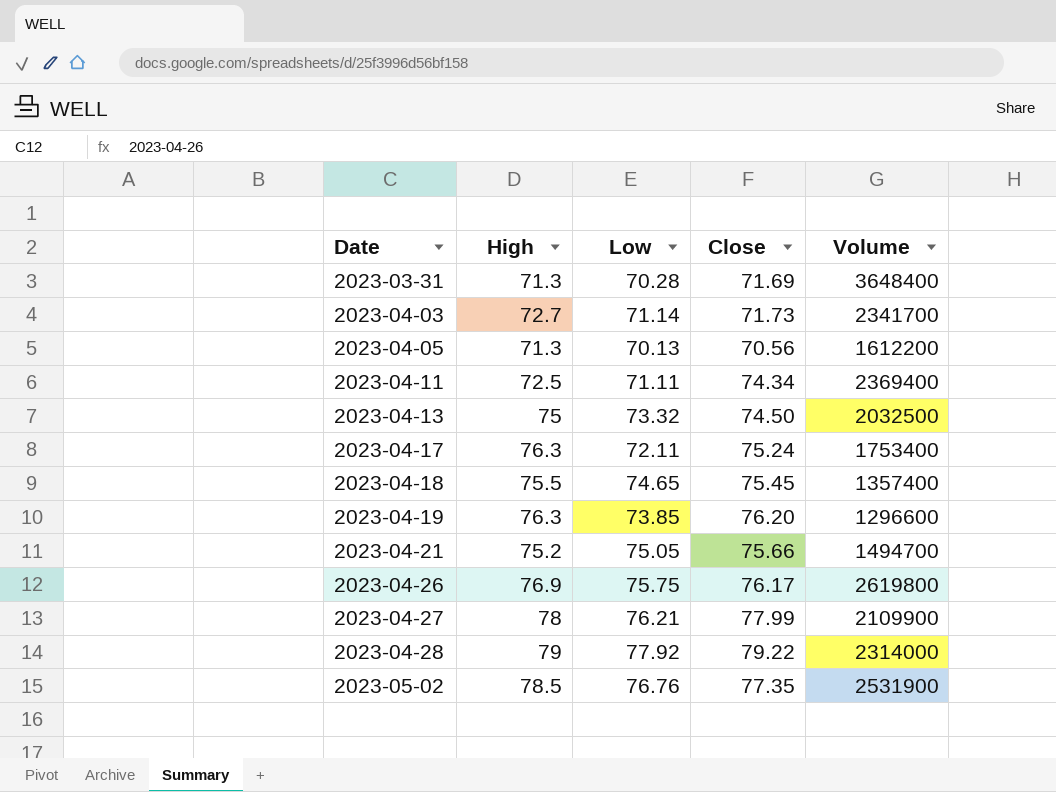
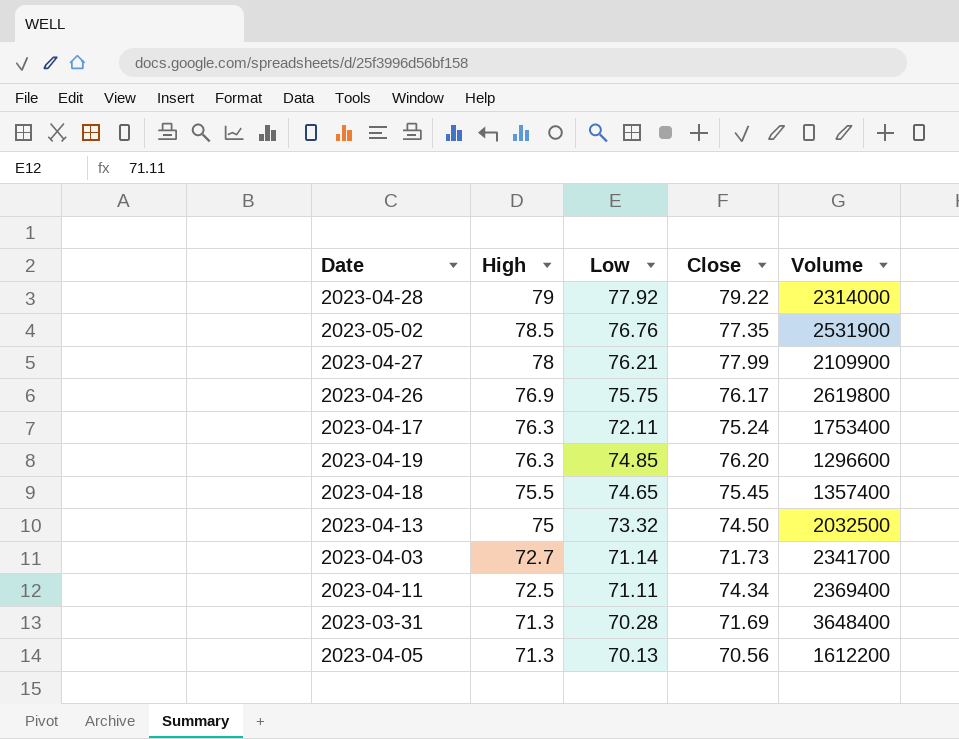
row order: Date ascending -> High descending
row 2023-04-21: 75.2 | 75.05 | 75.66 | 1494700 -> none
2023-04-19 | Low: 73.85 -> 74.85

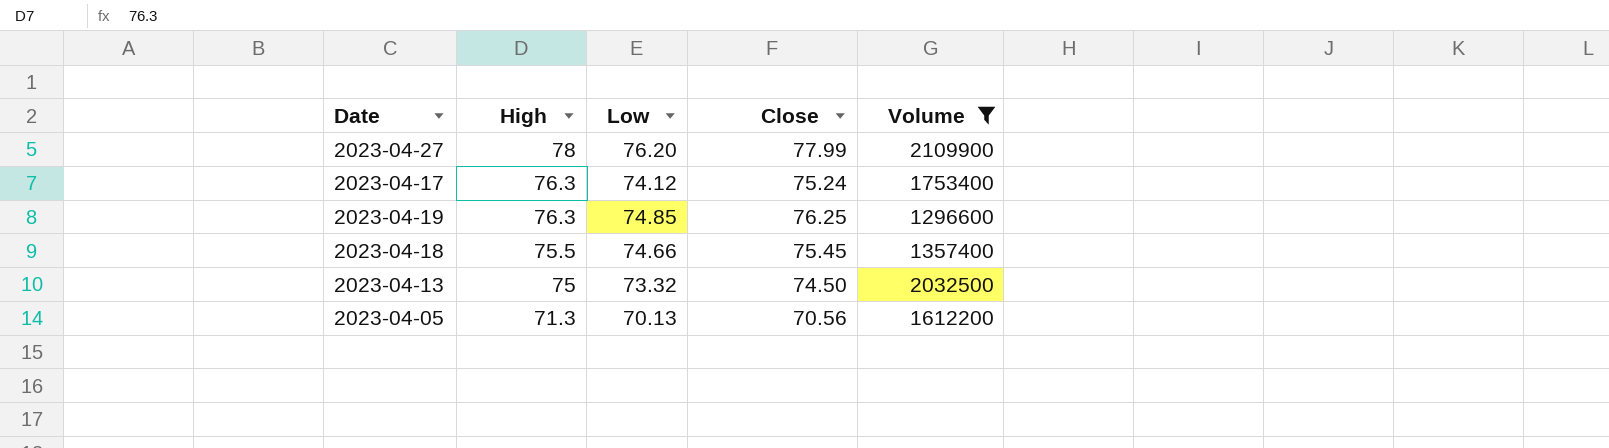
filter: none -> Volume <= 2109900
2023-04-27 | Low: 76.21 -> 76.20
2023-04-17 | Low: 72.11 -> 74.12
2023-04-19 | Close: 76.20 -> 76.25
2023-04-18 | Low: 74.65 -> 74.66

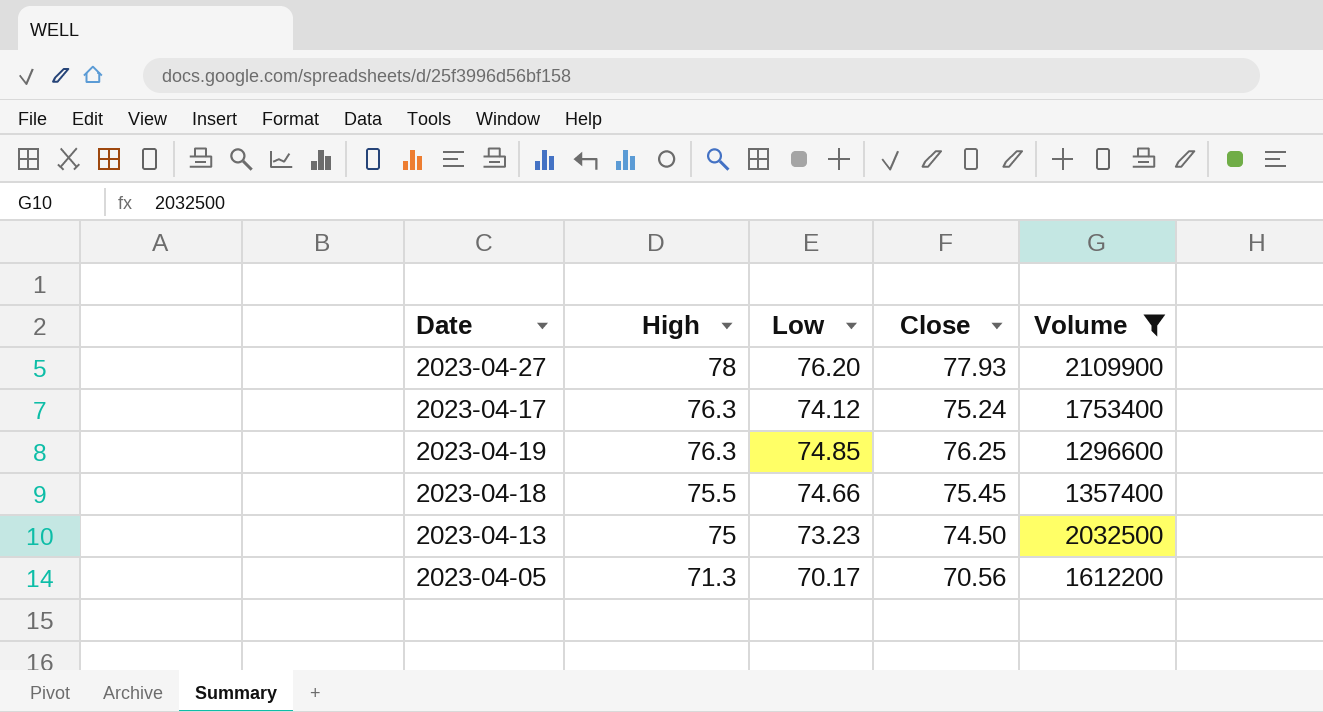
2023-04-27 | Close: 77.99 -> 77.93
2023-04-13 | Low: 73.32 -> 73.23
2023-04-05 | Low: 70.13 -> 70.17

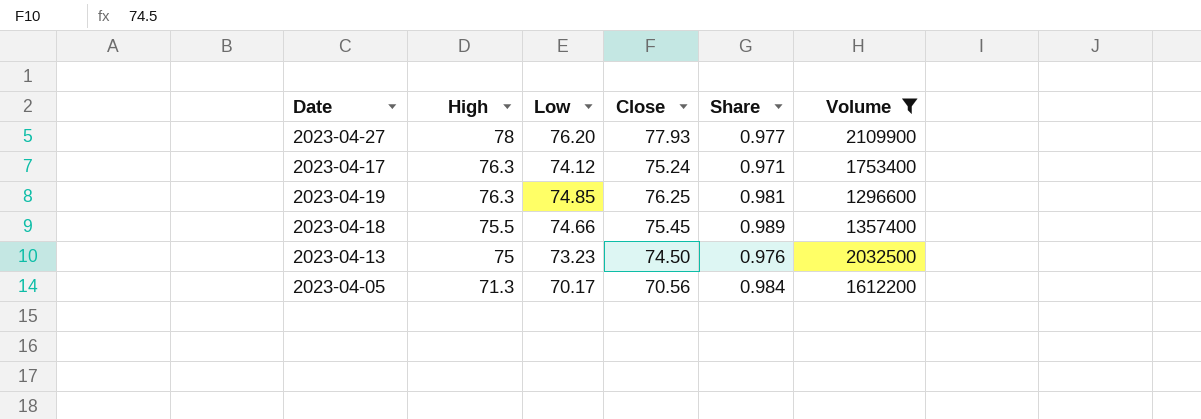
column Share | formula: none -> [Low] / [High]

